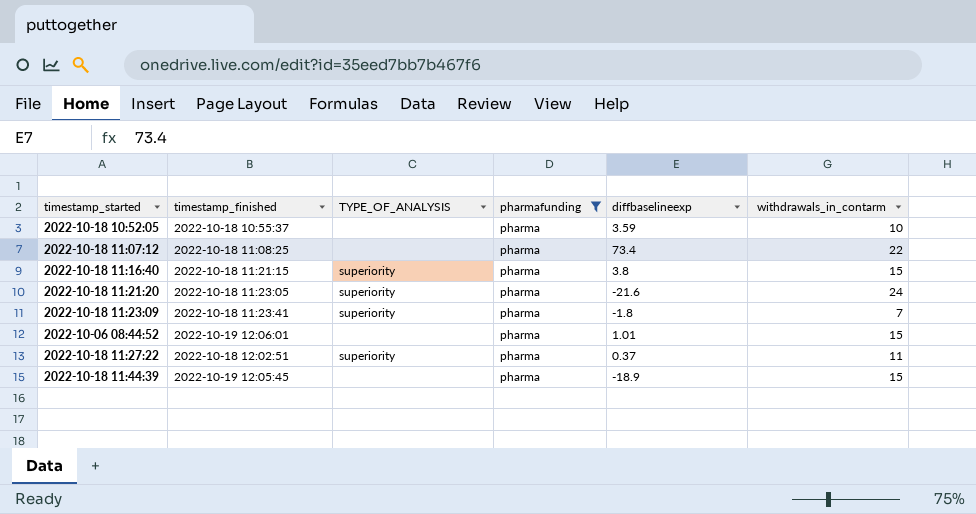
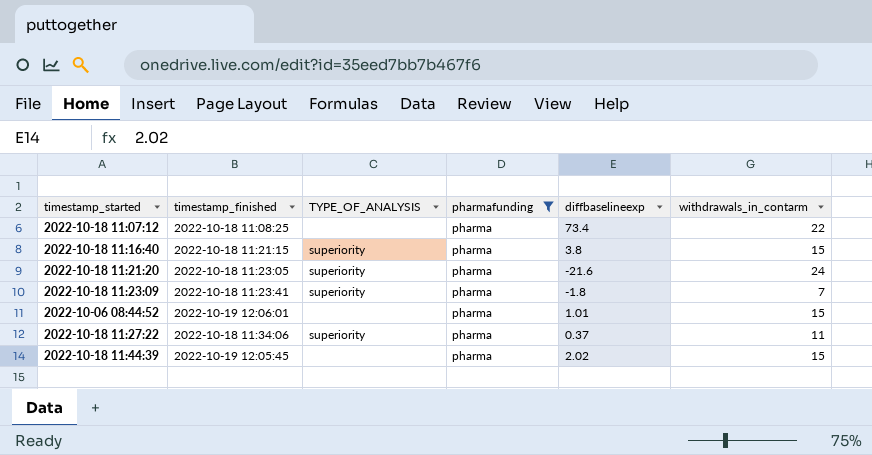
row 2022-10-18 10:52:05: 2022-10-18 10:55:37 | none | pharma | 3.59 | 10 -> none
2022-10-18 11:27:22 | timestamp_finished: 2022-10-18 12:02:51 -> 2022-10-18 11:34:06
2022-10-18 11:44:39 | diffbaselineexp: -18.9 -> 2.02

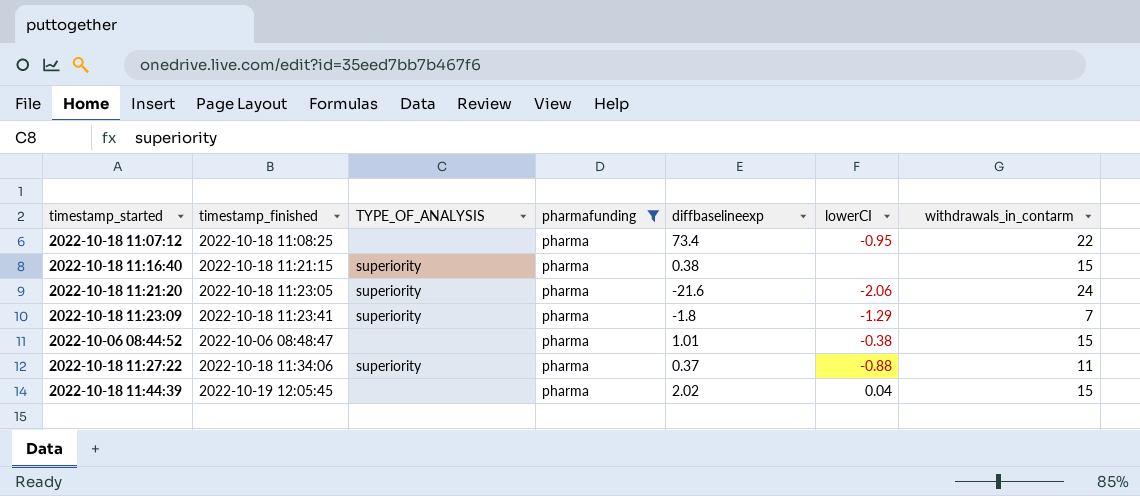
column lowerCI | position: none -> 6
2022-10-18 11:16:40 | diffbaselineexp: 3.8 -> 0.38
2022-10-06 08:44:52 | timestamp_finished: 2022-10-19 12:06:01 -> 2022-10-06 08:48:47

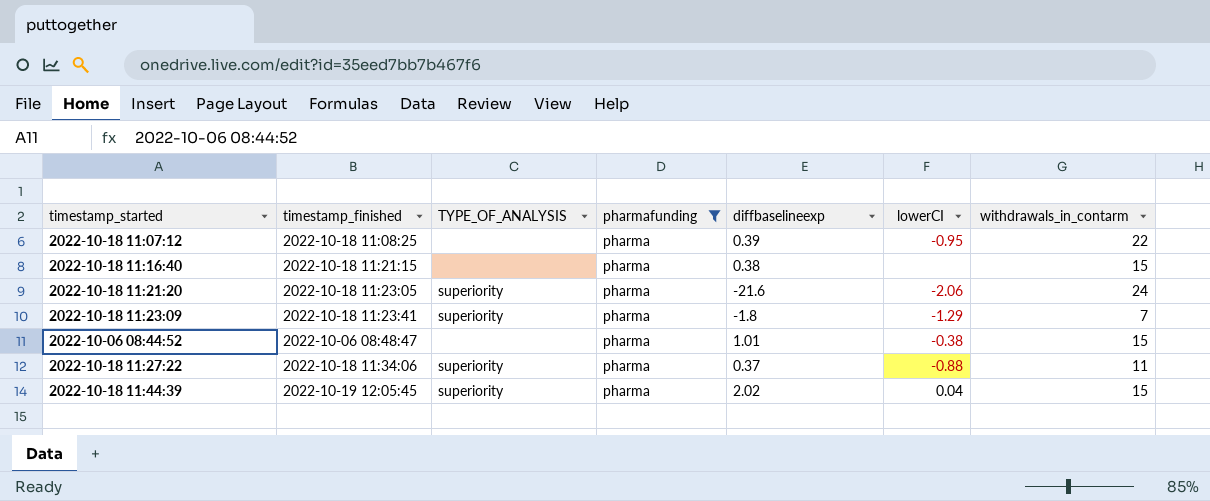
2022-10-18 11:07:12 | diffbaselineexp: 73.4 -> 0.39
2022-10-18 11:16:40 | TYPE_OF_ANALYSIS: superiority -> none
2022-10-18 11:44:39 | TYPE_OF_ANALYSIS: none -> superiority

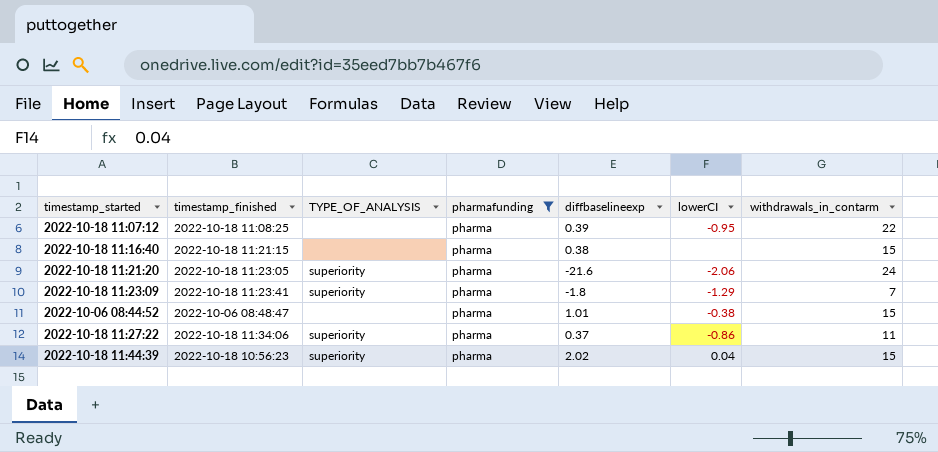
2022-10-18 11:27:22 | lowerCI: -0.88 -> -0.86
2022-10-18 11:44:39 | timestamp_finished: 2022-10-19 12:05:45 -> 2022-10-18 10:56:23

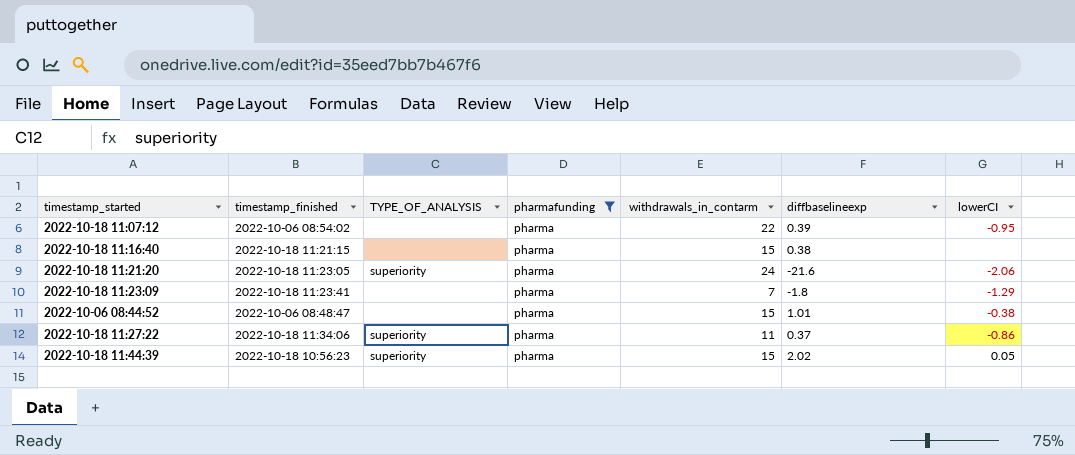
column withdrawals_in_contarm | position: 7 -> 5
2022-10-18 11:07:12 | timestamp_finished: 2022-10-18 11:08:25 -> 2022-10-06 08:54:02
2022-10-18 11:23:09 | TYPE_OF_ANALYSIS: superiority -> none
2022-10-18 11:44:39 | lowerCI: 0.04 -> 0.05

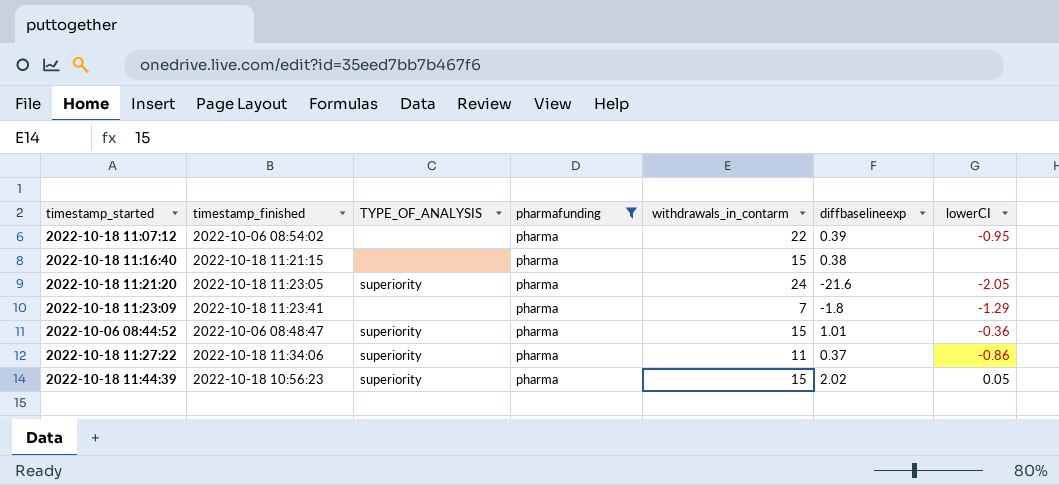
2022-10-18 11:21:20 | lowerCI: -2.06 -> -2.05
2022-10-06 08:44:52 | TYPE_OF_ANALYSIS: none -> superiority
2022-10-06 08:44:52 | lowerCI: -0.38 -> -0.36

